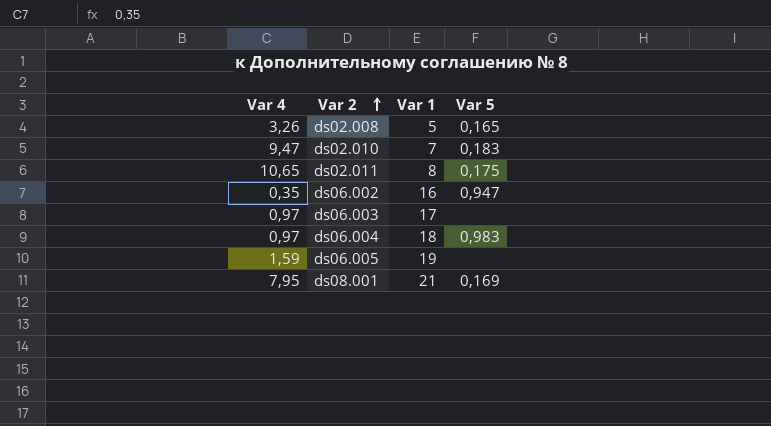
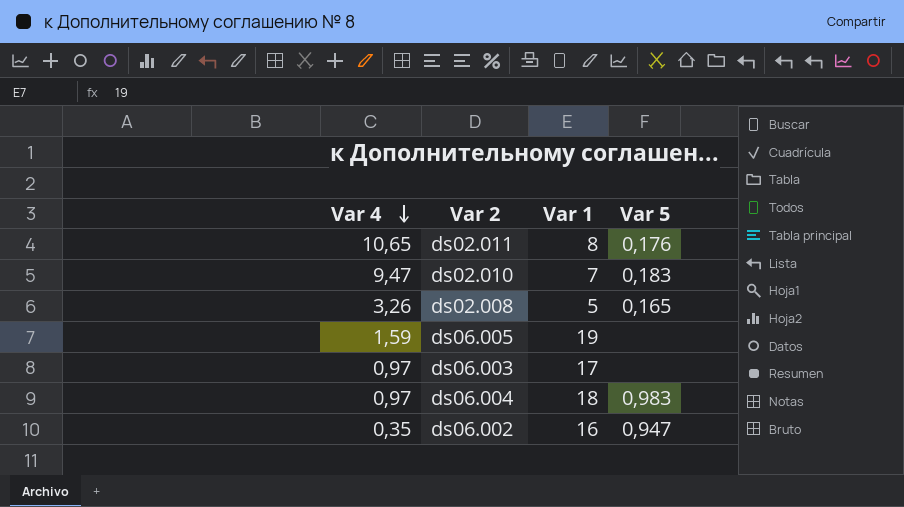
row order: Var 2 ascending -> Var 4 descending
row ds08.001: 7,95 | 21 | 0,169 -> none
ds02.011 | Var 5: 0,175 -> 0,176

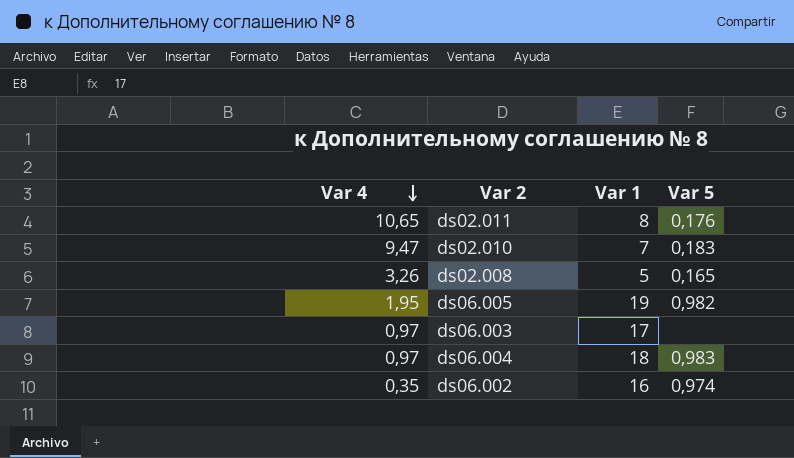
ds06.005 | Var 4: 1,59 -> 1,95
ds06.005 | Var 5: none -> 0,982
ds06.002 | Var 5: 0,947 -> 0,974

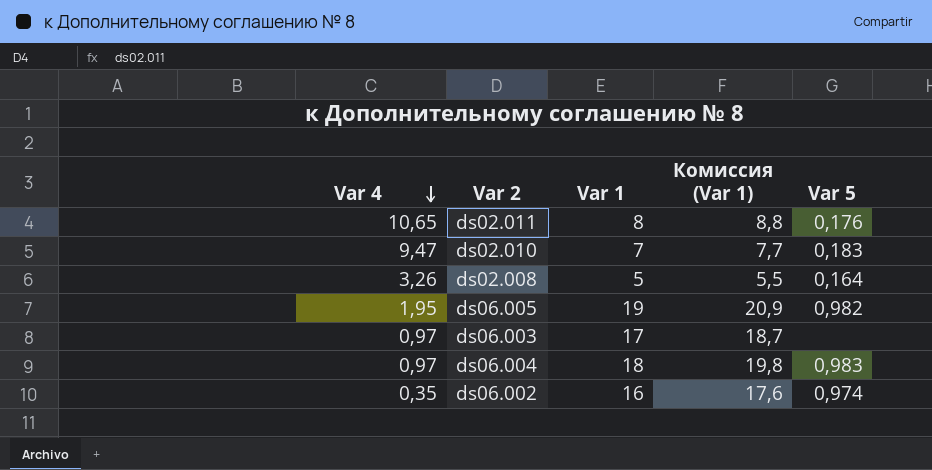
column Комиссия (Var 1) | formula: none -> [Var 1] * 1,1
ds02.008 | Var 5: 0,165 -> 0,164

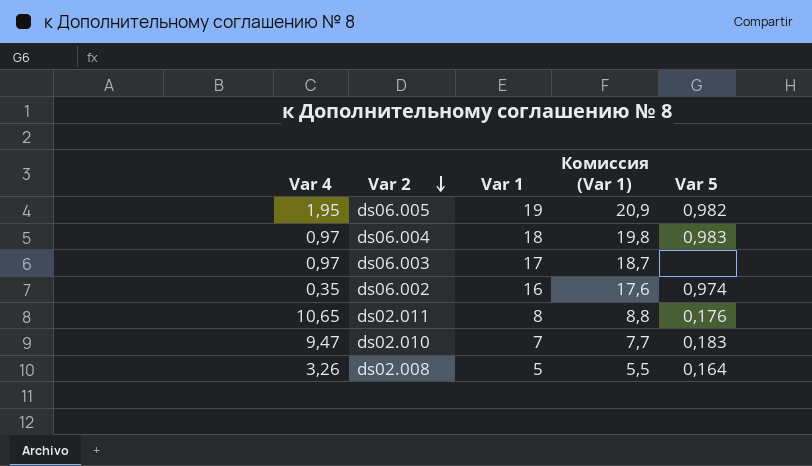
row order: Var 4 descending -> Var 2 descending

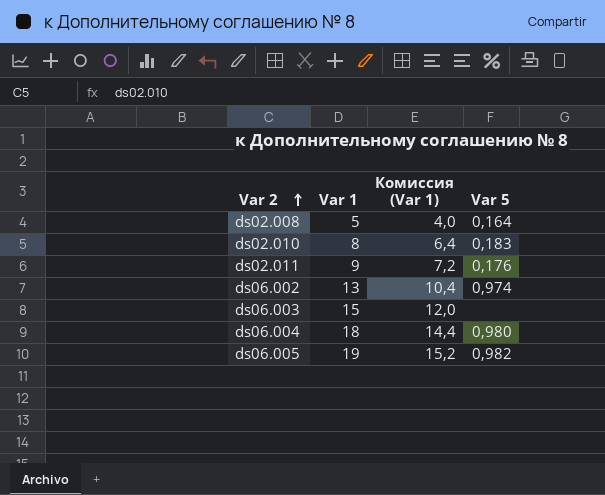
row order: Var 2 descending -> Var 2 ascending
column Var 4 | position: 1 -> none
column Комиссия (Var 1) | formula: [Var 1] * 1,1 -> [Var 1] * 0,8
ds02.010 | Var 1: 7 -> 8
ds02.011 | Var 1: 8 -> 9
ds06.002 | Var 1: 16 -> 13
ds06.003 | Var 1: 17 -> 15
ds06.004 | Var 5: 0,983 -> 0,980

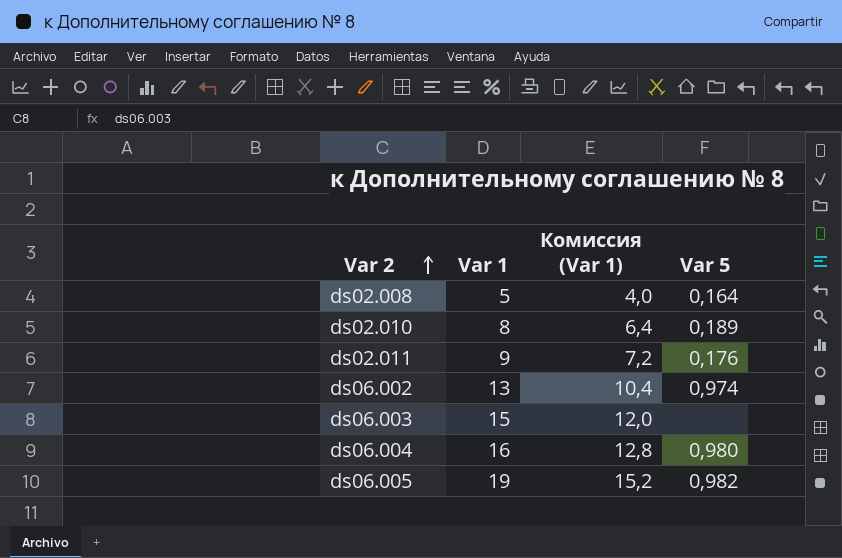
ds02.010 | Var 5: 0,183 -> 0,189
ds06.004 | Var 1: 18 -> 16
ds06.004 | Комиссия (Var 1): 14,4 -> 12,8

